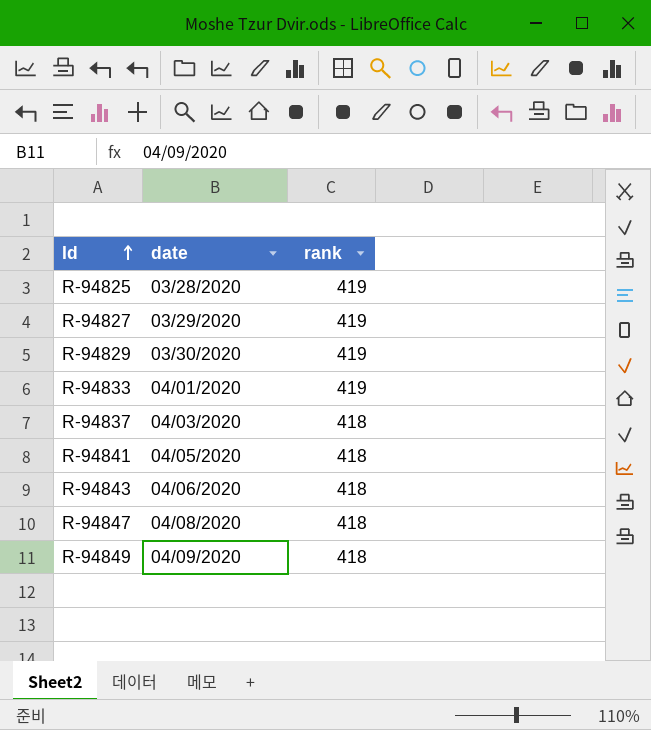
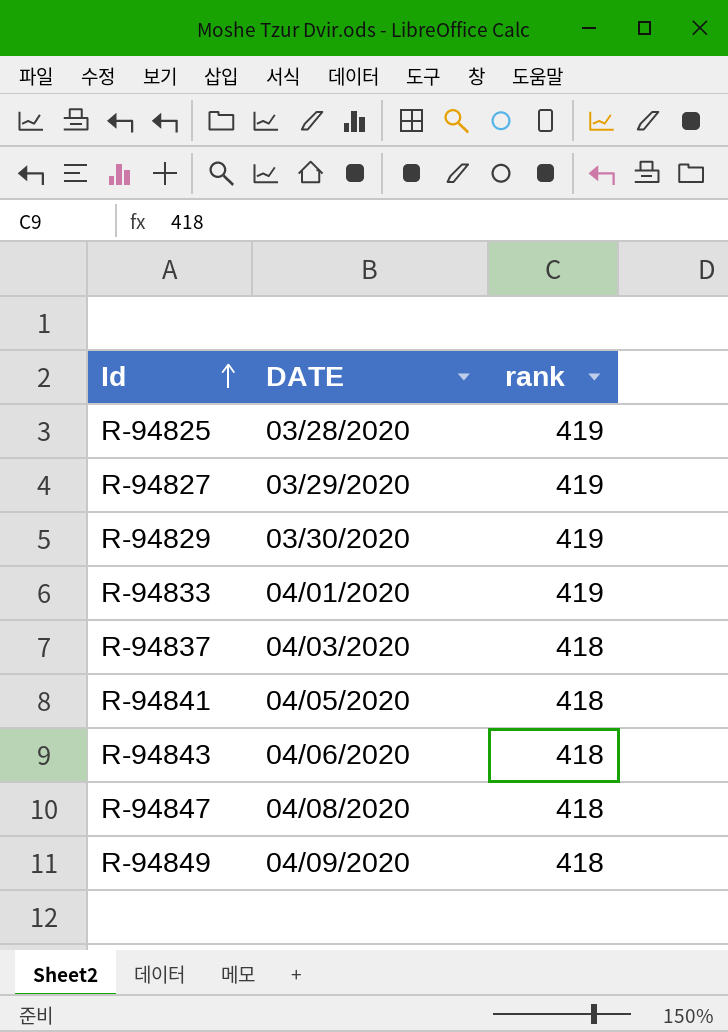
column name: date -> DATE

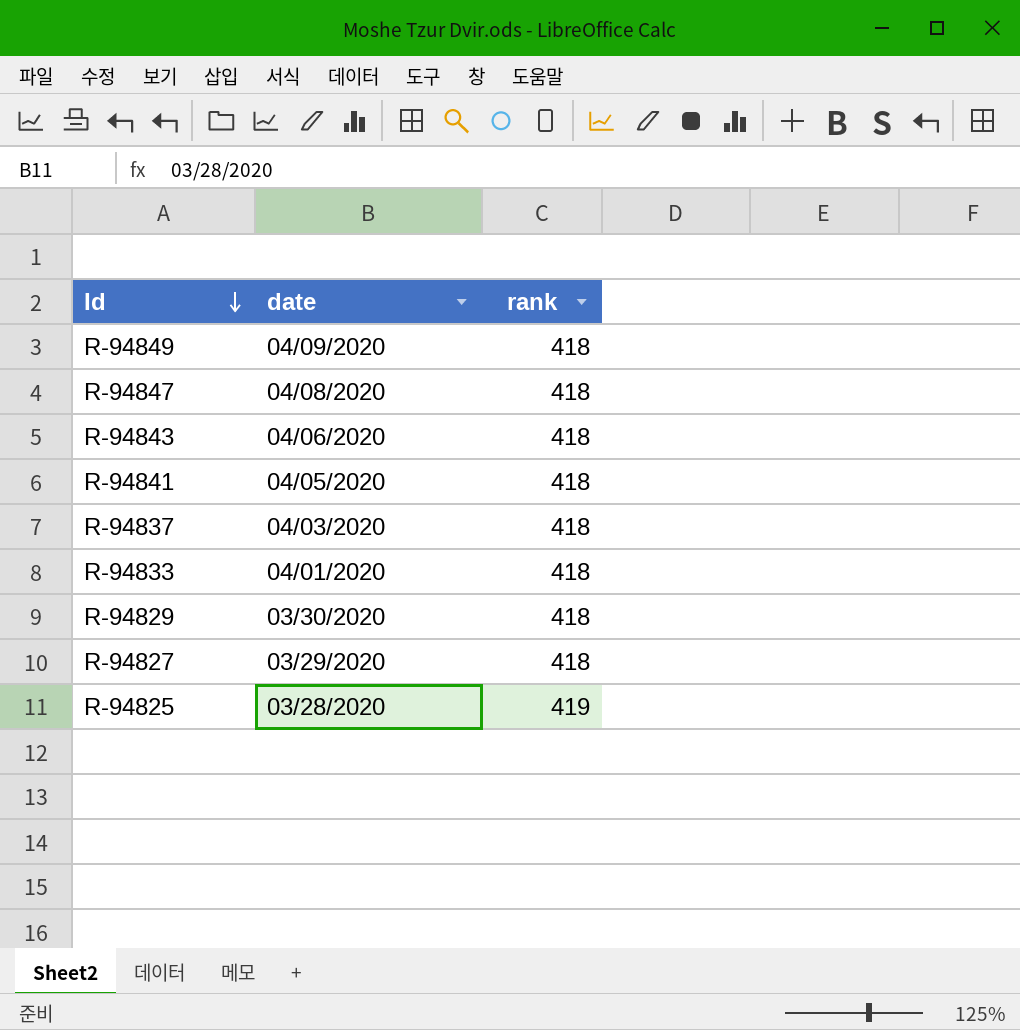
row order: Id ascending -> Id descending
column name: DATE -> date
R-94833 | rank: 419 -> 418
R-94829 | rank: 419 -> 418
R-94827 | rank: 419 -> 418

